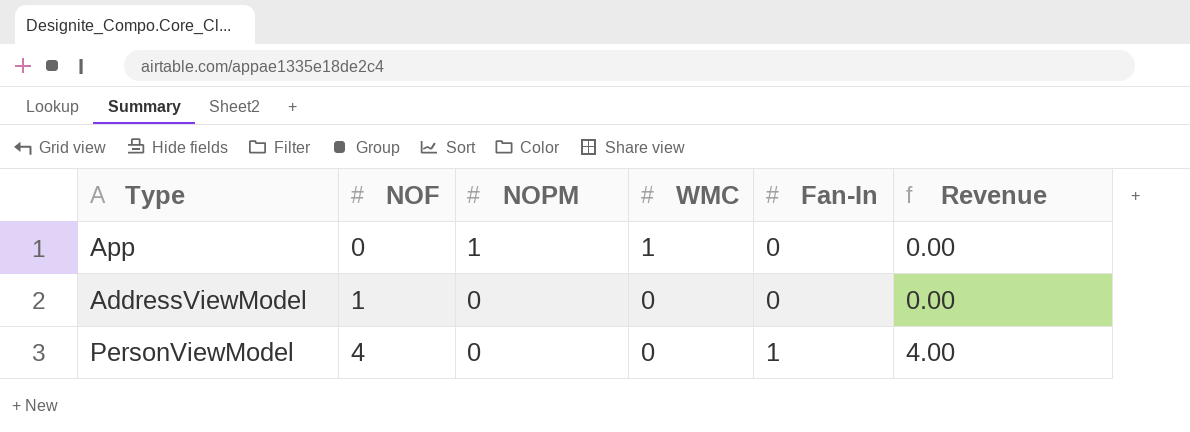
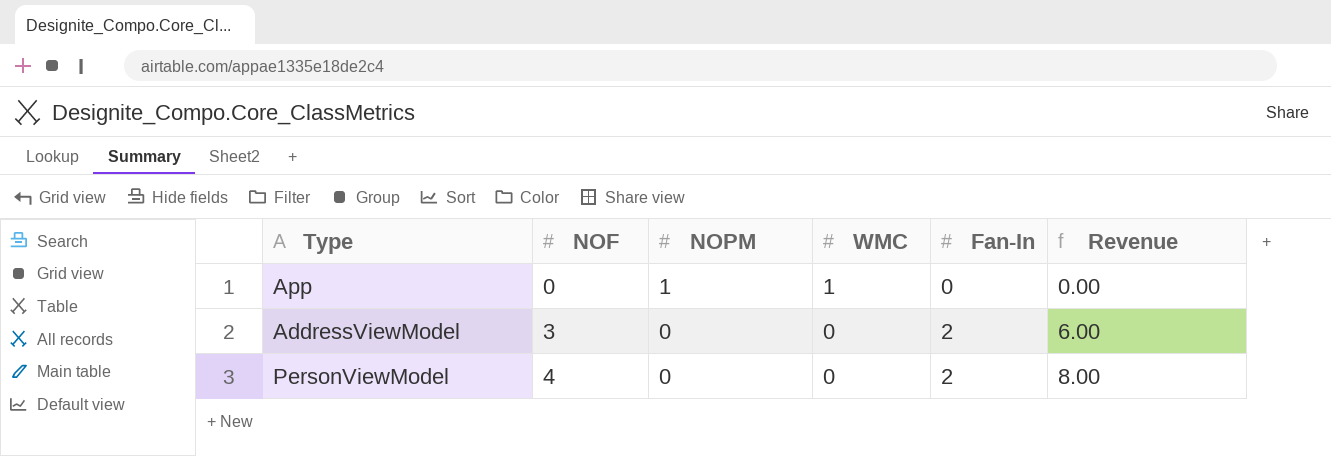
AddressViewModel | NOF: 1 -> 3
AddressViewModel | Fan-In: 0 -> 2
AddressViewModel | Revenue: 0.00 -> 6.00
PersonViewModel | Fan-In: 1 -> 2
PersonViewModel | Revenue: 4.00 -> 8.00

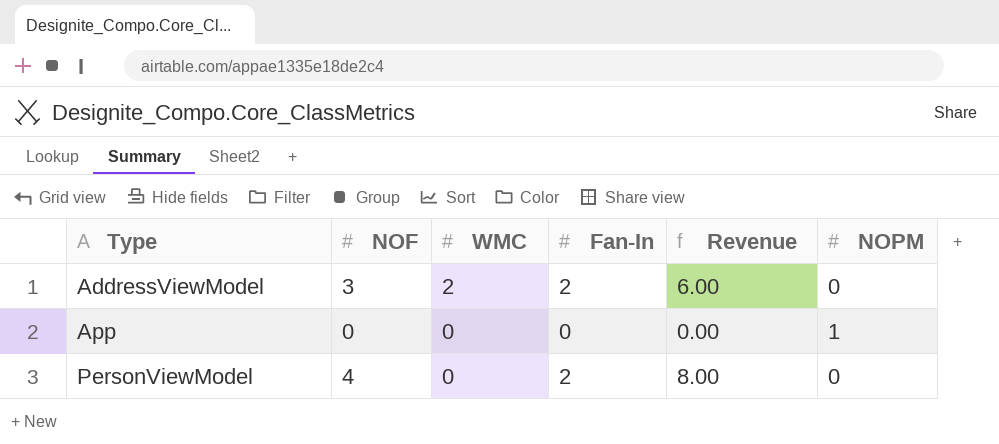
row order: NOF ascending -> Type ascending
column NOPM | position: 3 -> 6
AddressViewModel | WMC: 0 -> 2
App | WMC: 1 -> 0

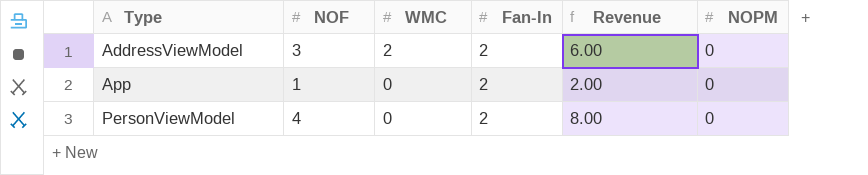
App | NOF: 0 -> 1
App | Fan-In: 0 -> 2
App | Revenue: 0.00 -> 2.00
App | NOPM: 1 -> 0

